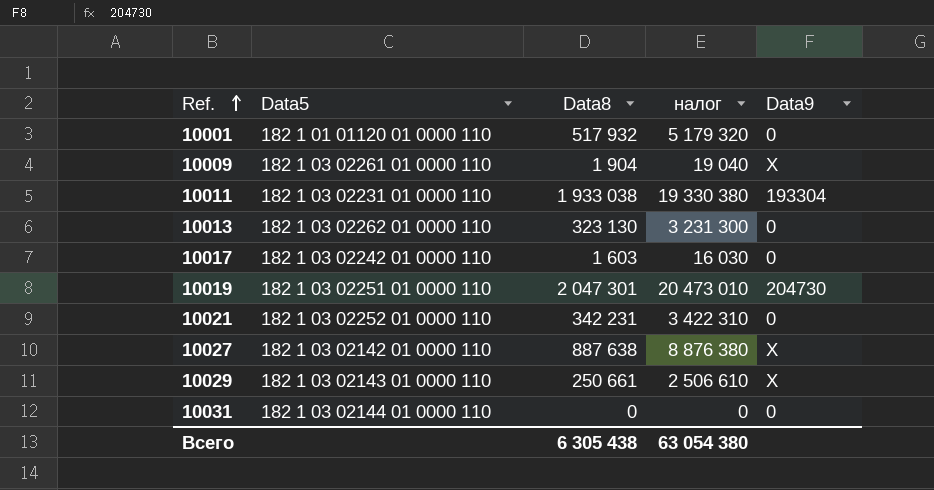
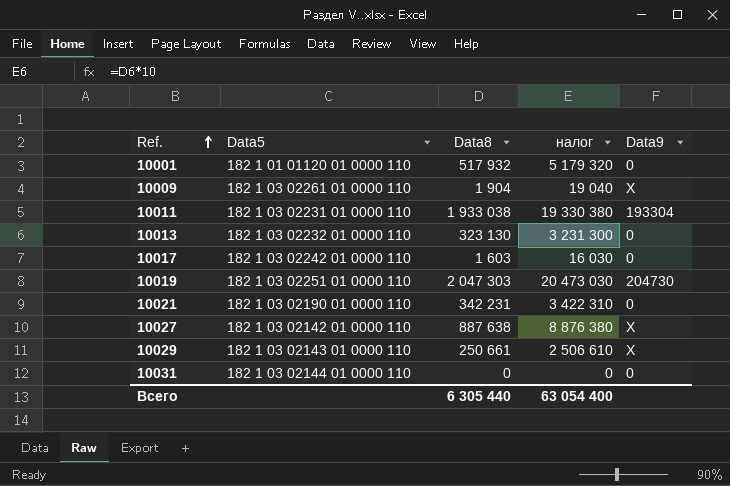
10013 | Data5: 182 1 03 02262 01 0000 110 -> 182 1 03 02232 01 0000 110
10019 | Data8: 2 047 301 -> 2 047 303
10019 | налог: 20 473 010 -> 20 473 030
10021 | Data5: 182 1 03 02252 01 0000 110 -> 182 1 03 02190 01 0000 110
Всего | Data8: 6 305 438 -> 6 305 440
Всего | налог: 63 054 380 -> 63 054 400

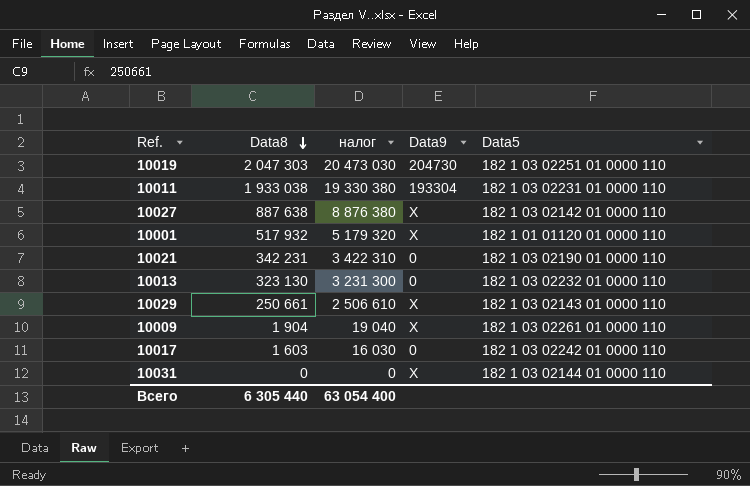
row order: Ref. ascending -> Data8 descending
column Data5 | position: 2 -> 5
10001 | Data9: 0 -> X
10031 | Data9: 0 -> X

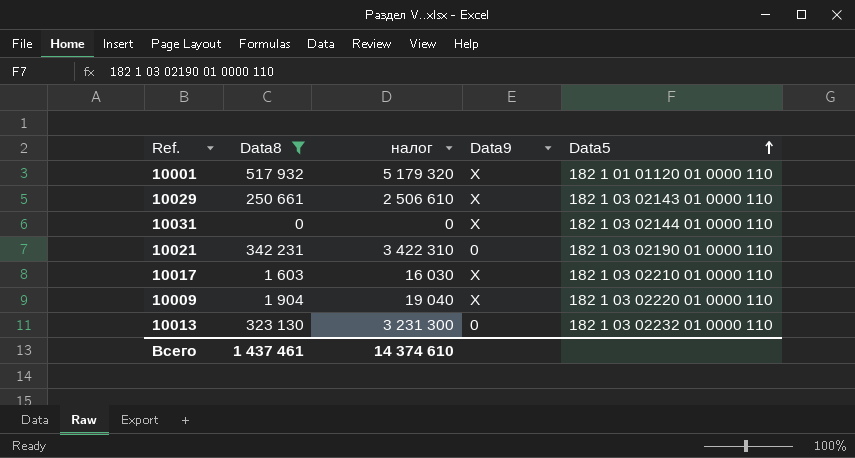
filter: none -> Data8 <= 517 932
row order: Data8 descending -> Data5 ascending
10017 | Data9: 0 -> X
10017 | Data5: 182 1 03 02242 01 0000 110 -> 182 1 03 02210 01 0000 110
10009 | Data5: 182 1 03 02261 01 0000 110 -> 182 1 03 02220 01 0000 110
Всего | Data8: 6 305 440 -> 1 437 461
Всего | налог: 63 054 400 -> 14 374 610

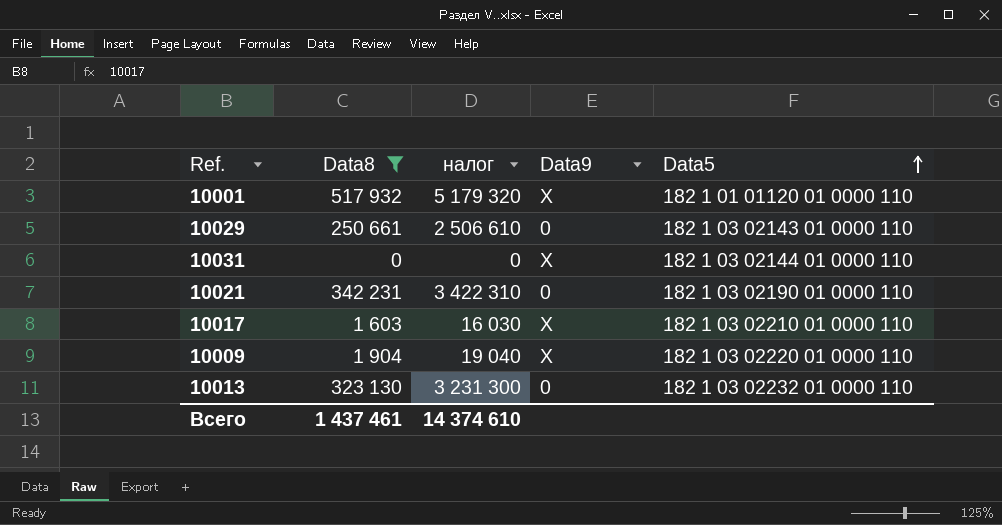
10029 | Data9: X -> 0

